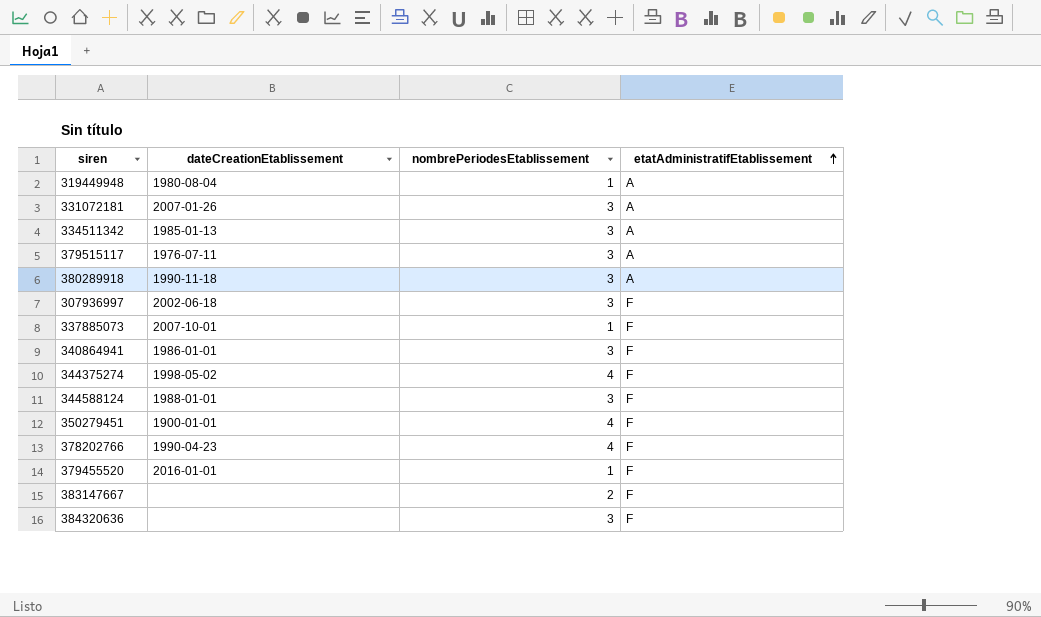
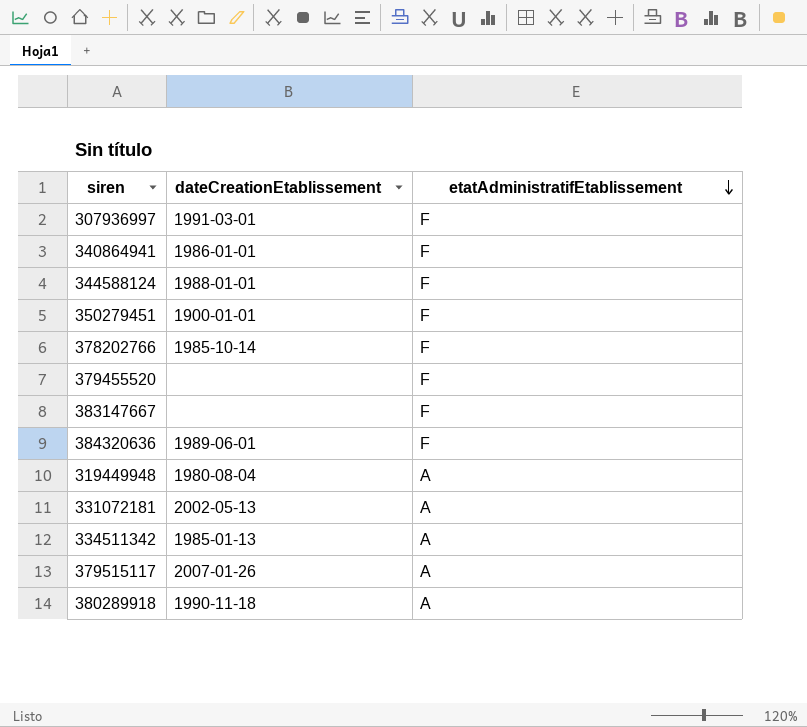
row order: etatAdministratifEtablissement ascending -> etatAdministratifEtablissement descending
column nombrePeriodesEtablissement | position: 3 -> none
row 337885073: 2007-10-01 | 1 | F -> none
row 344375274: 1998-05-02 | 4 | F -> none
307936997 | dateCreationEtablissement: 2002-06-18 -> 1991-03-01
378202766 | dateCreationEtablissement: 1990-04-23 -> 1985-10-14
379455520 | dateCreationEtablissement: 2016-01-01 -> none
384320636 | dateCreationEtablissement: none -> 1989-06-01
331072181 | dateCreationEtablissement: 2007-01-26 -> 2002-05-13
379515117 | dateCreationEtablissement: 1976-07-11 -> 2007-01-26

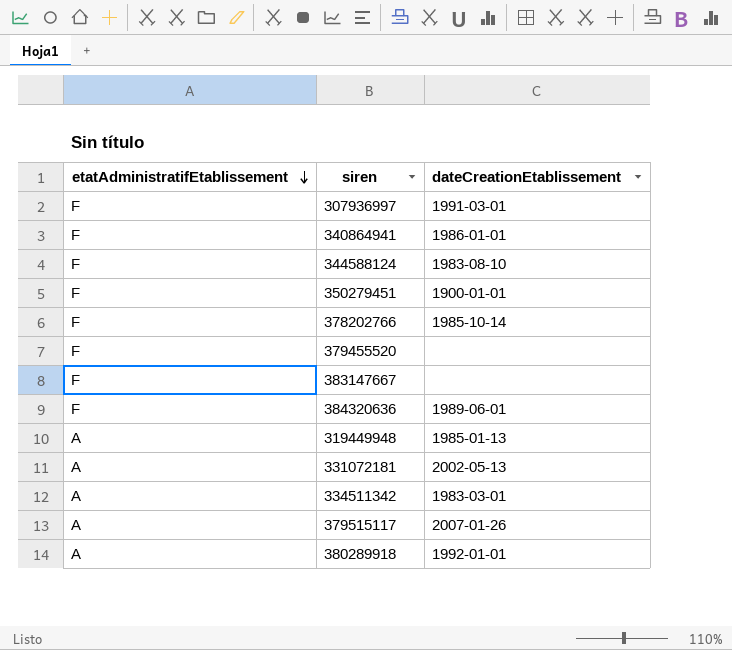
column etatAdministratifEtablissement | position: 3 -> 1
344588124 | dateCreationEtablissement: 1988-01-01 -> 1983-08-10
319449948 | dateCreationEtablissement: 1980-08-04 -> 1985-01-13
334511342 | dateCreationEtablissement: 1985-01-13 -> 1983-03-01
380289918 | dateCreationEtablissement: 1990-11-18 -> 1992-01-01

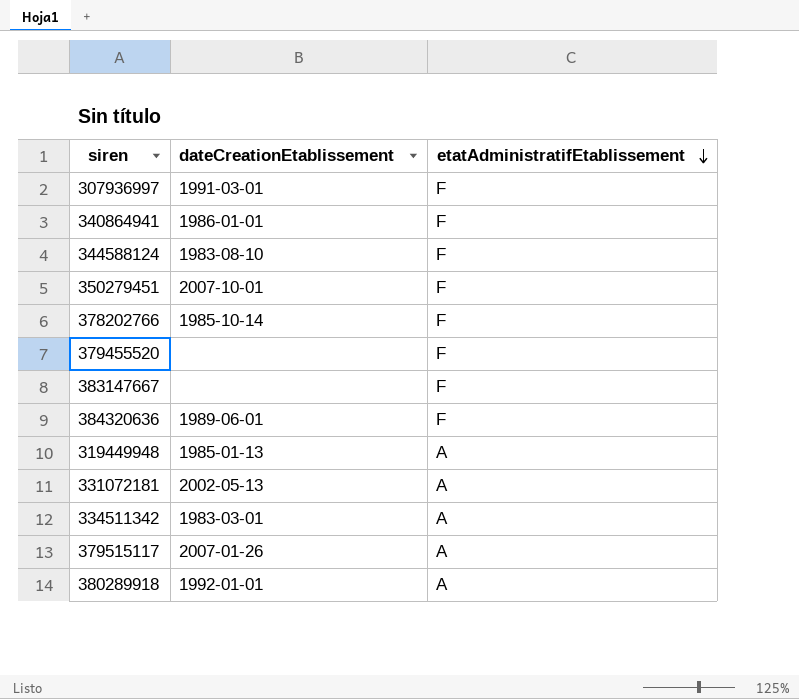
column etatAdministratifEtablissement | position: 1 -> 3
350279451 | dateCreationEtablissement: 1900-01-01 -> 2007-10-01

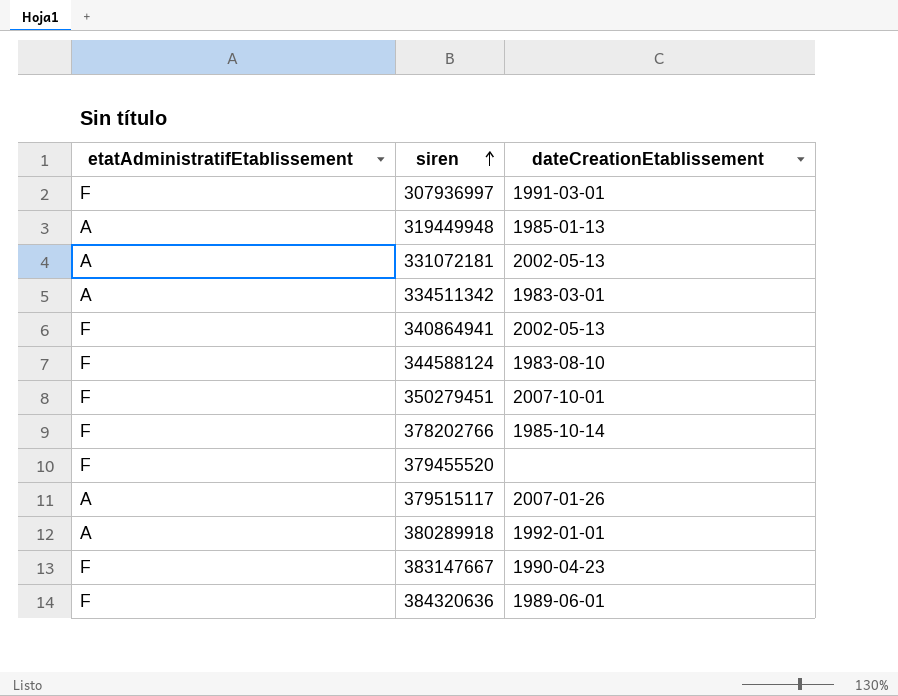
row order: etatAdministratifEtablissement descending -> siren ascending
column etatAdministratifEtablissement | position: 3 -> 1
340864941 | dateCreationEtablissement: 1986-01-01 -> 2002-05-13
383147667 | dateCreationEtablissement: none -> 1990-04-23

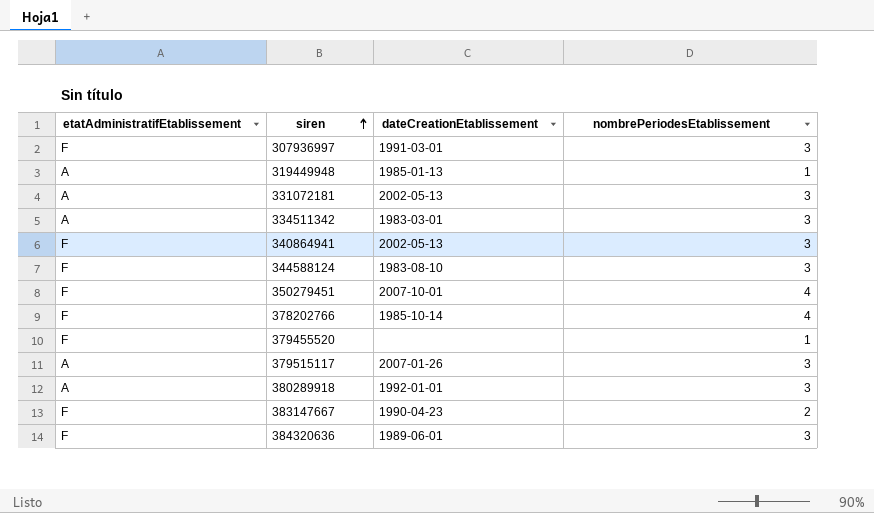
column nombrePeriodesEtablissement | position: none -> 4

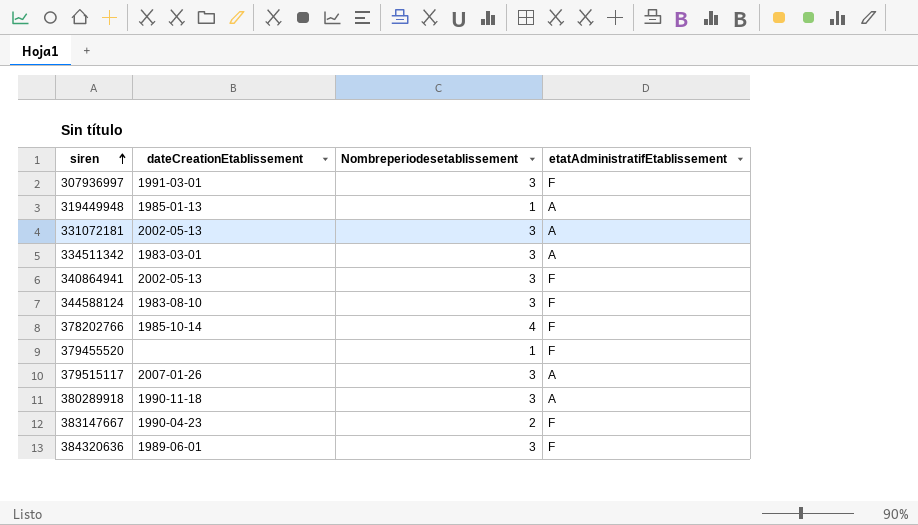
column name: nombrePeriodesEtablissement -> Nombreperiodesetablissement
column etatAdministratifEtablissement | position: 1 -> 4
row 350279451: F | 2007-10-01 | 4 -> none
380289918 | dateCreationEtablissement: 1992-01-01 -> 1990-11-18

